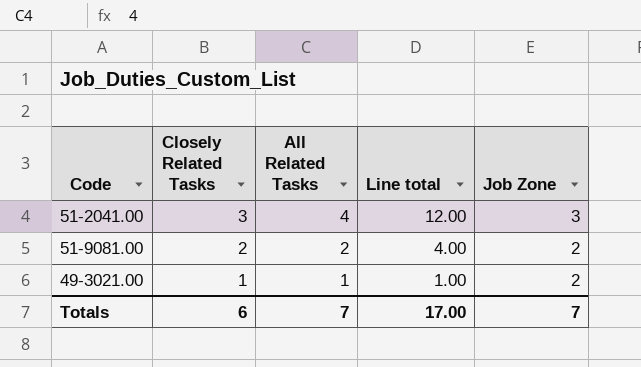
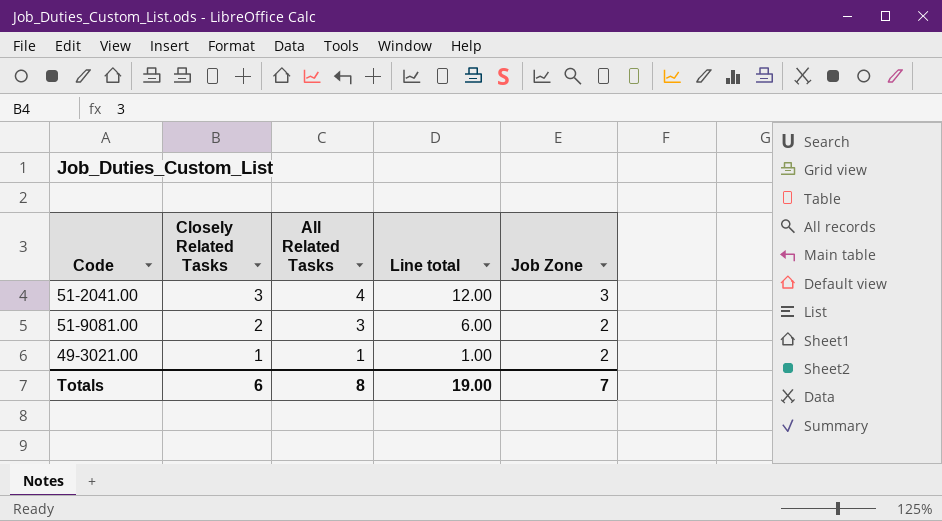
51-9081.00 | All Related Tasks: 2 -> 3
51-9081.00 | Line total: 4.00 -> 6.00
Totals | All Related Tasks: 7 -> 8
Totals | Line total: 17.00 -> 19.00

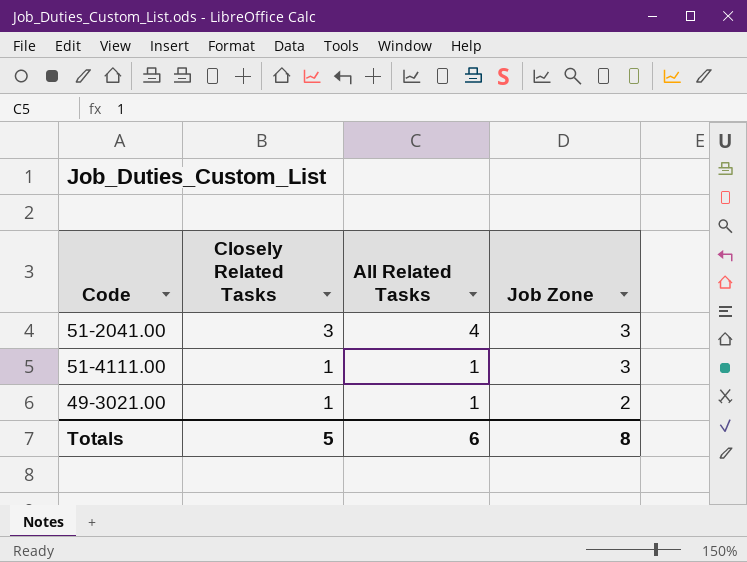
column Line total | formula: [Closely Related Tasks] * [All Related Tasks] -> none
row 51-9081.00: 2 | 3 | 6.00 | 2 -> none
row 51-4111.00: none -> 1 | 1 | 3
Totals | Closely Related Tasks: 6 -> 5
Totals | All Related Tasks: 8 -> 6
Totals | Job Zone: 7 -> 8

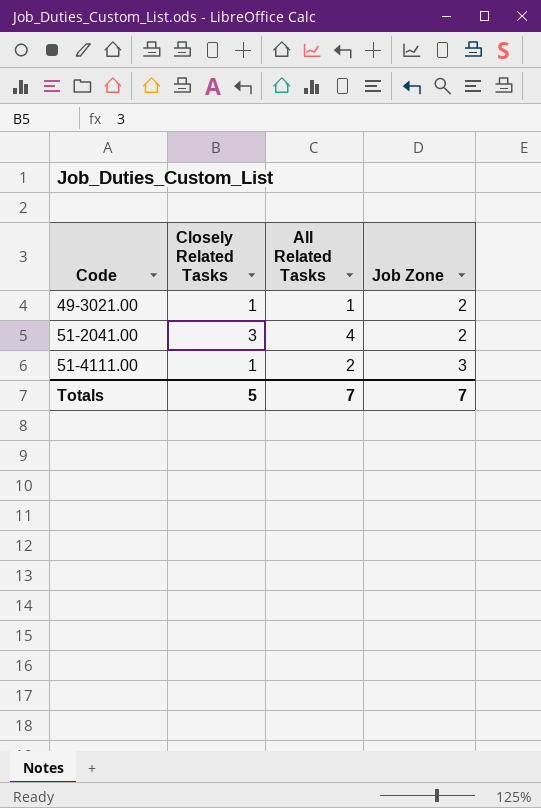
row order: Closely Related Tasks descending -> Code ascending
51-2041.00 | Job Zone: 3 -> 2
51-4111.00 | All Related Tasks: 1 -> 2
Totals | All Related Tasks: 6 -> 7
Totals | Job Zone: 8 -> 7

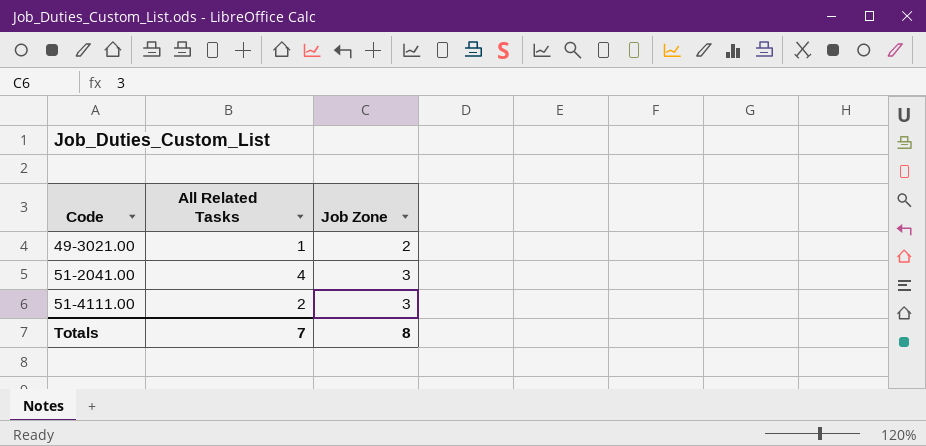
column Closely Related Tasks | position: 2 -> none
51-2041.00 | Job Zone: 2 -> 3
Totals | Job Zone: 7 -> 8

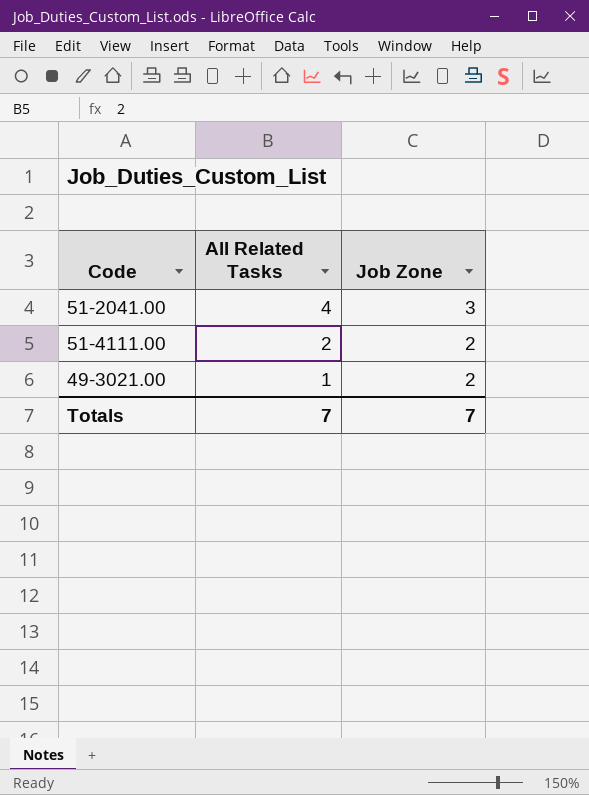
row order: Code ascending -> All Related Tasks descending
51-4111.00 | Job Zone: 3 -> 2
Totals | Job Zone: 8 -> 7

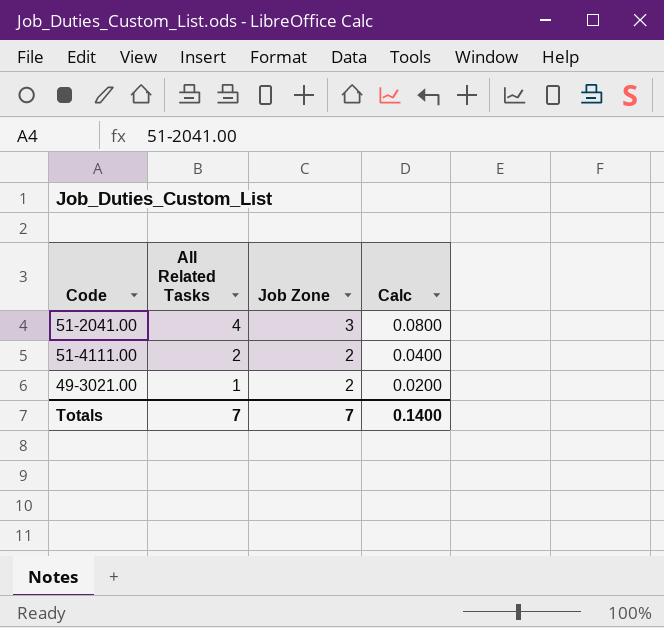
column Calc | formula: none -> [All Related Tasks] * 0.02

